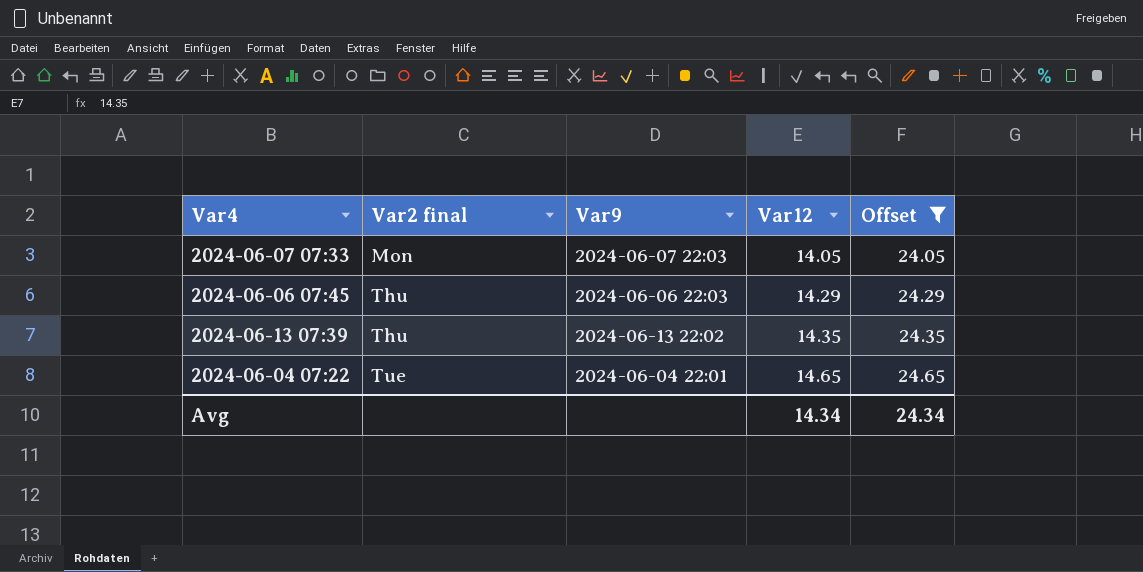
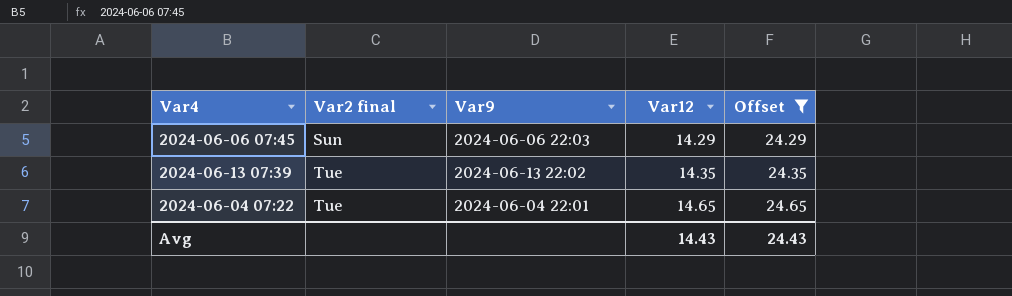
row 2024-06-07 07:33: Mon | 2024-06-07 22:03 | 14.05 | 24.05 -> none
2024-06-06 07:45 | Var2 final: Thu -> Sun
2024-06-13 07:39 | Var2 final: Thu -> Tue
Avg | Var12: 14.34 -> 14.43
Avg | Offset: 24.34 -> 24.43

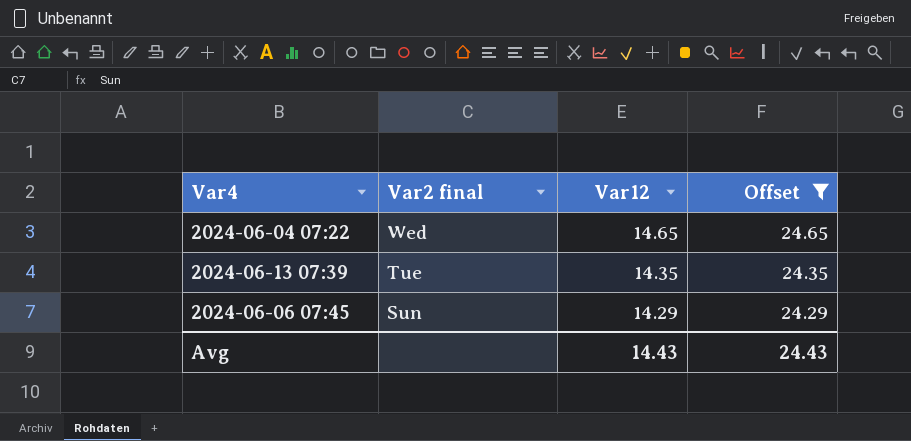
row order: Var2 final ascending -> Var2 final descending
column Var9 | position: 3 -> none
2024-06-04 07:22 | Var2 final: Tue -> Wed

